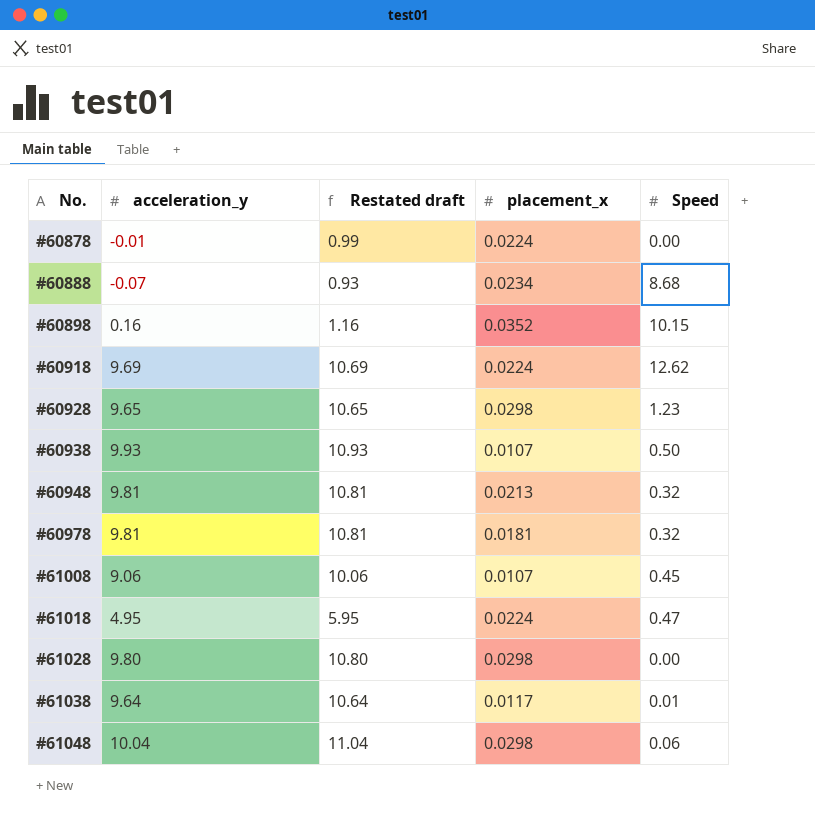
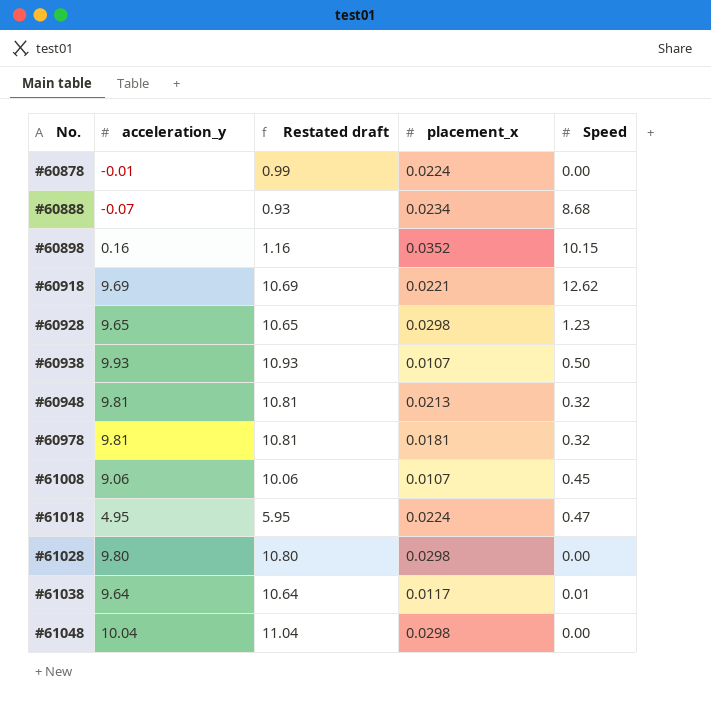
#60918 | placement_x: 0.0224 -> 0.0221
#61048 | Speed: 0.06 -> 0.00

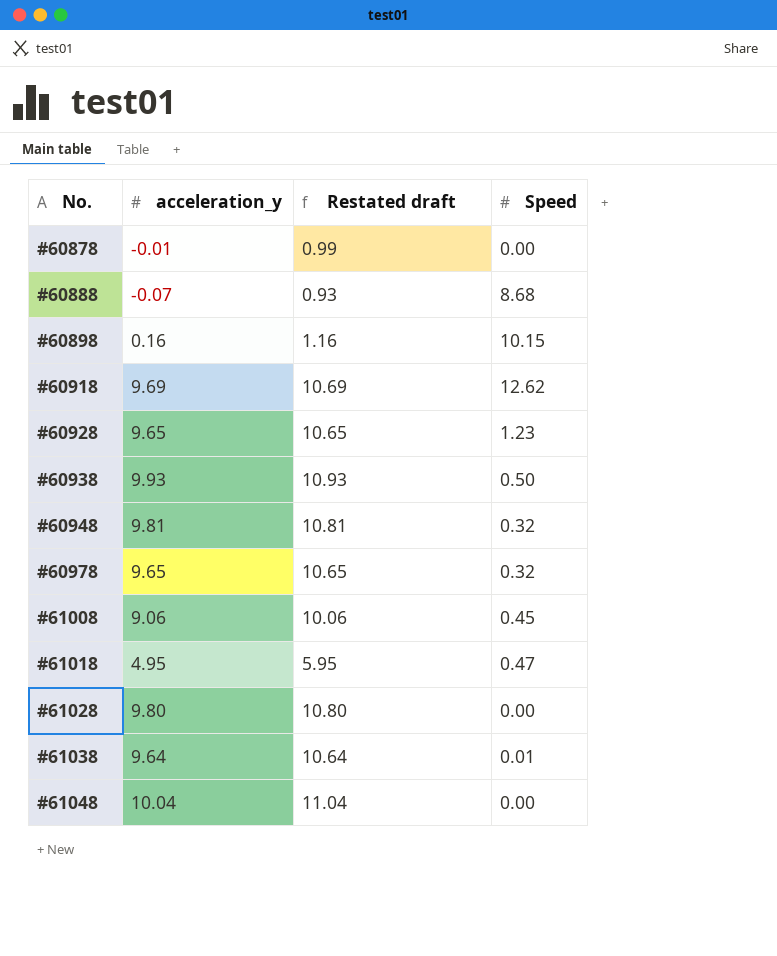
column placement_x | position: 4 -> none
#60978 | acceleration_y: 9.81 -> 9.65
#60978 | Restated draft: 10.81 -> 10.65

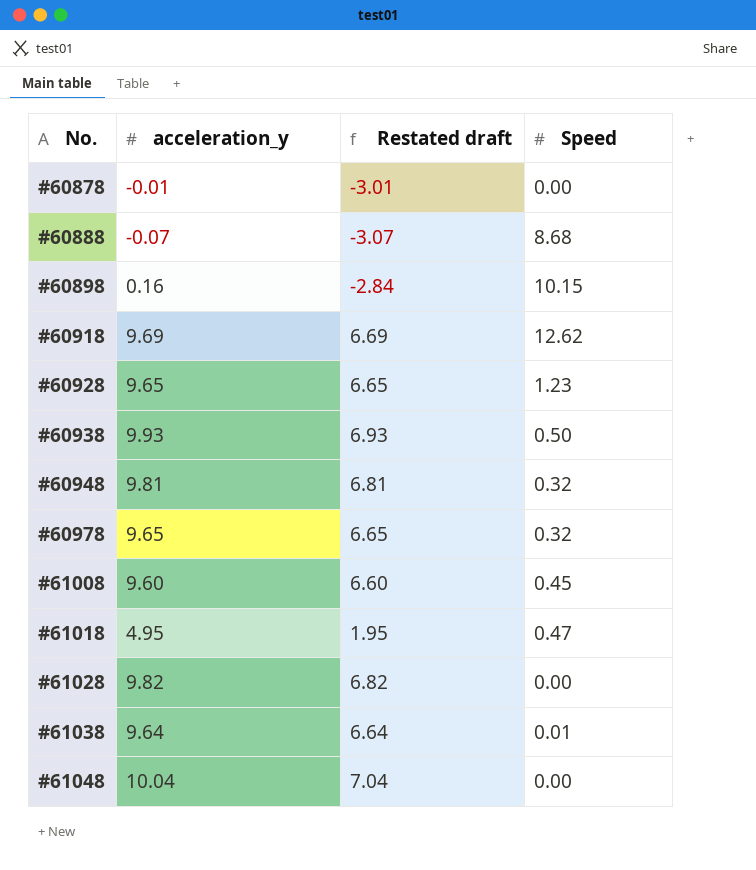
column Restated draft | formula: [acceleration_y] + 1 -> [acceleration_y] - 3
#61008 | acceleration_y: 9.06 -> 9.60
#61028 | acceleration_y: 9.80 -> 9.82

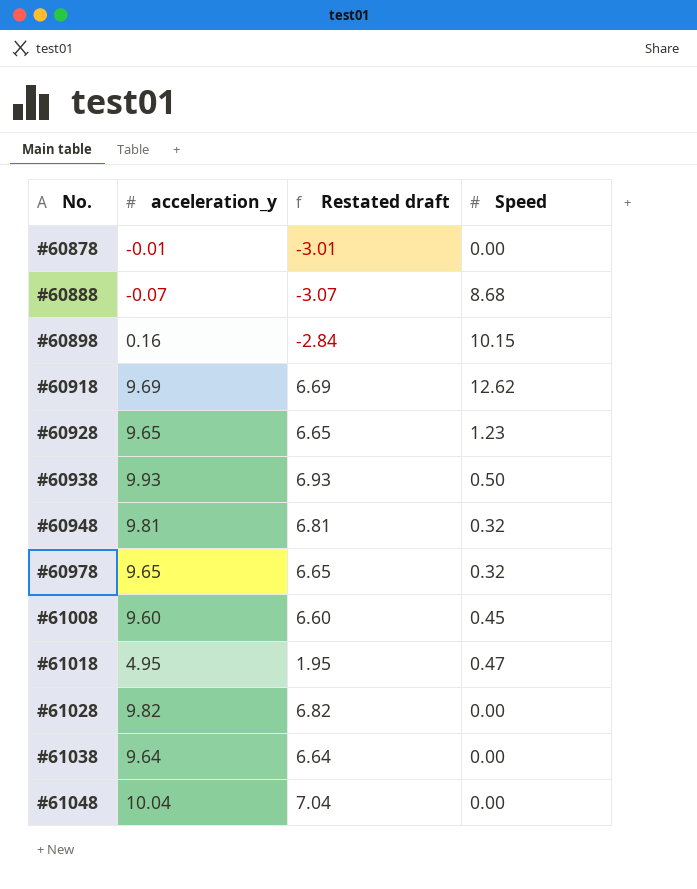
#61038 | Speed: 0.01 -> 0.00

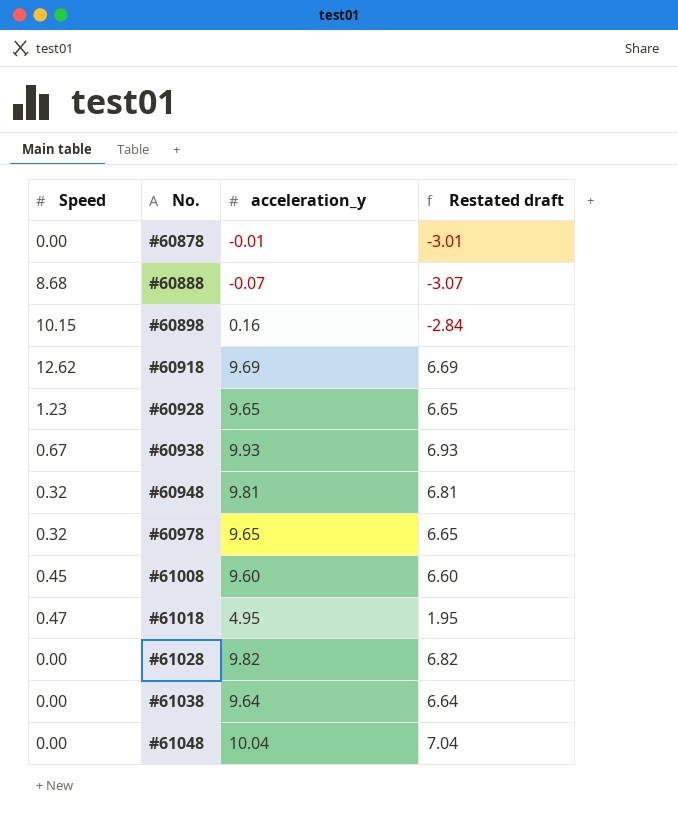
column Speed | position: 4 -> 1
#60938 | Speed: 0.50 -> 0.67

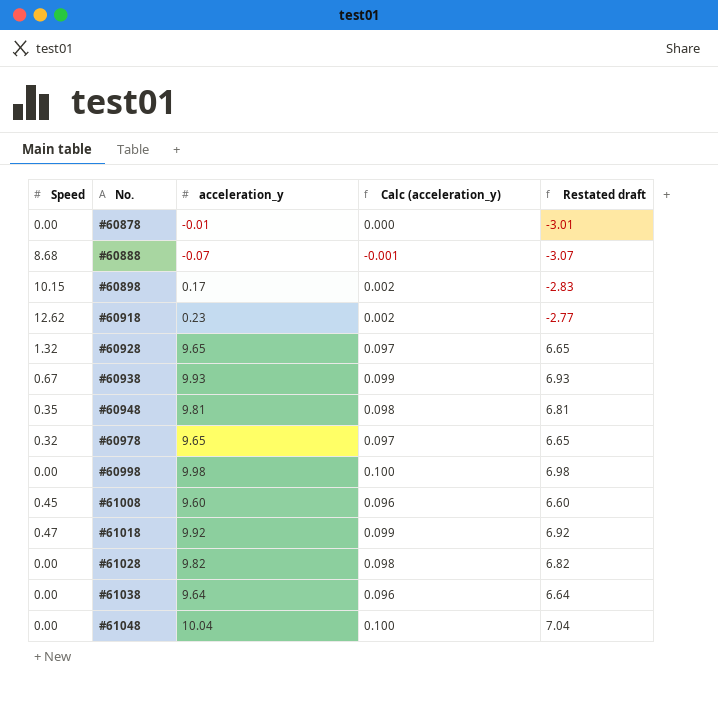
column Calc (acceleration_y) | formula: none -> [acceleration_y] * 0.01
#60898 | acceleration_y: 0.16 -> 0.17
#60898 | Restated draft: -2.84 -> -2.83
#60918 | acceleration_y: 9.69 -> 0.23
#60918 | Restated draft: 6.69 -> -2.77
#60928 | Speed: 1.23 -> 1.32
#60948 | Speed: 0.32 -> 0.35
row #60998: none -> 0.00 | 9.98 | 0.100 | 6.98
#61018 | acceleration_y: 4.95 -> 9.92
#61018 | Restated draft: 1.95 -> 6.92

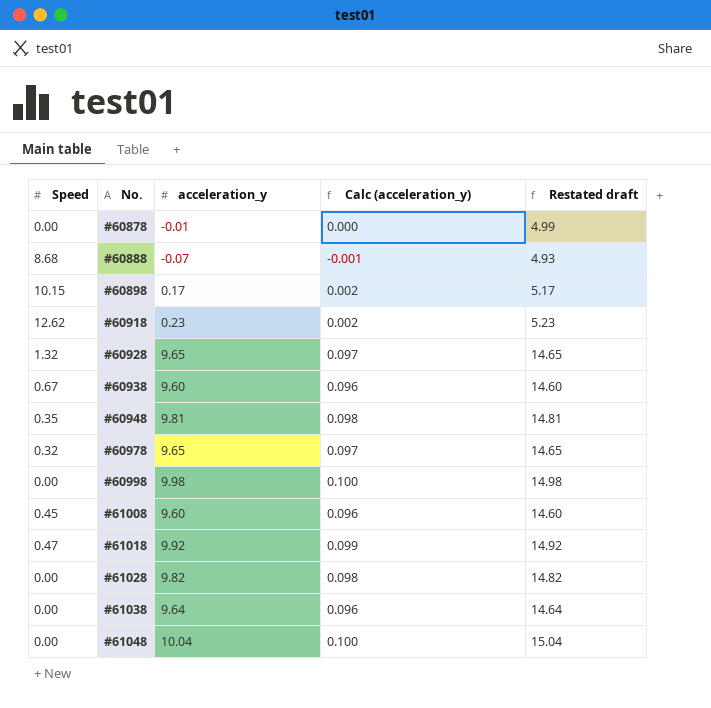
column Restated draft | formula: [acceleration_y] - 3 -> [acceleration_y] + 5
#60938 | acceleration_y: 9.93 -> 9.60
#60938 | Calc (acceleration_y): 0.099 -> 0.096

